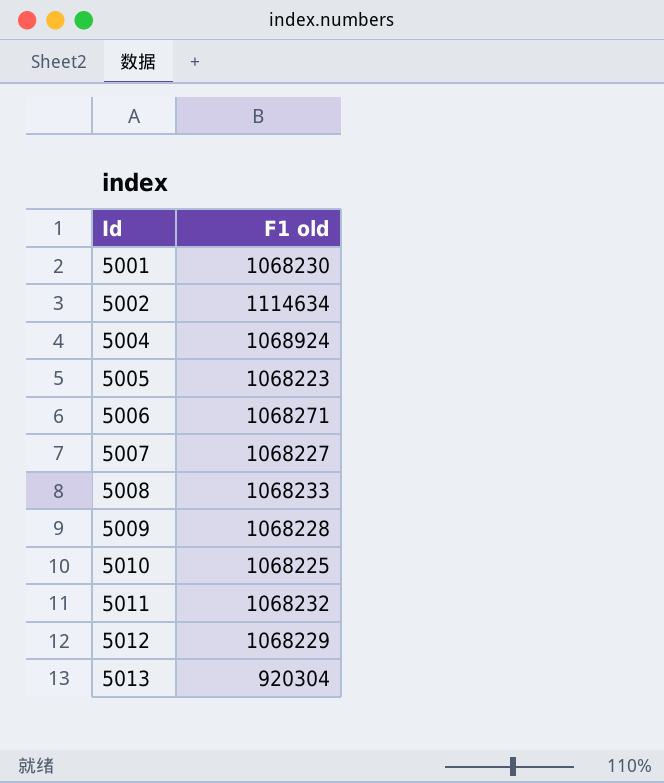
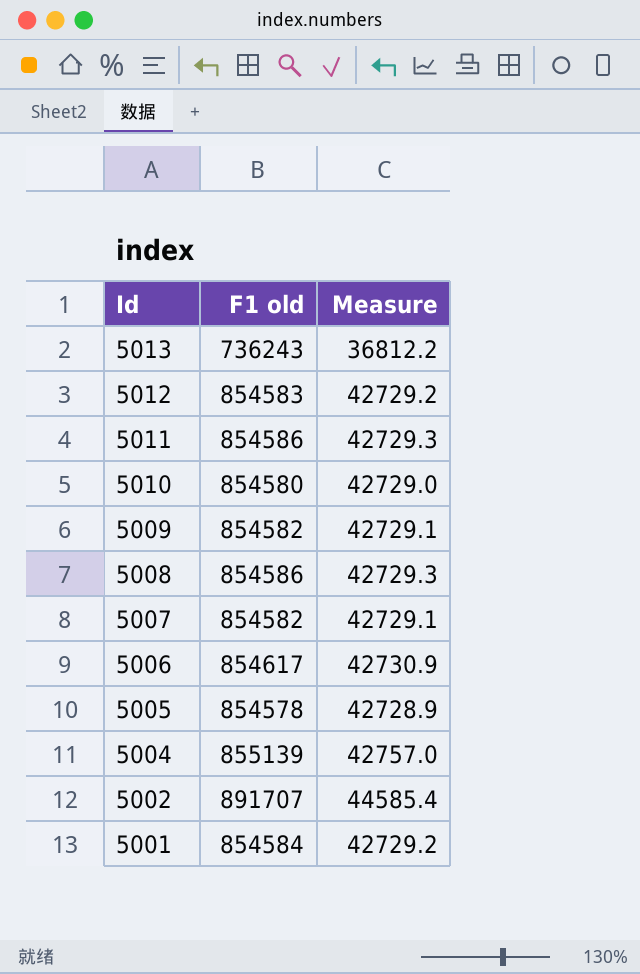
row order: Id ascending -> Id descending
column Measure | formula: none -> [F1 old] * 0.05
5013 | F1 old: 920304 -> 736243
5012 | F1 old: 1068229 -> 854583
5011 | F1 old: 1068232 -> 854586
5010 | F1 old: 1068225 -> 854580
5009 | F1 old: 1068228 -> 854582
5008 | F1 old: 1068233 -> 854586
5007 | F1 old: 1068227 -> 854582
5006 | F1 old: 1068271 -> 854617
5005 | F1 old: 1068223 -> 854578
5004 | F1 old: 1068924 -> 855139
5002 | F1 old: 1114634 -> 891707
5001 | F1 old: 1068230 -> 854584

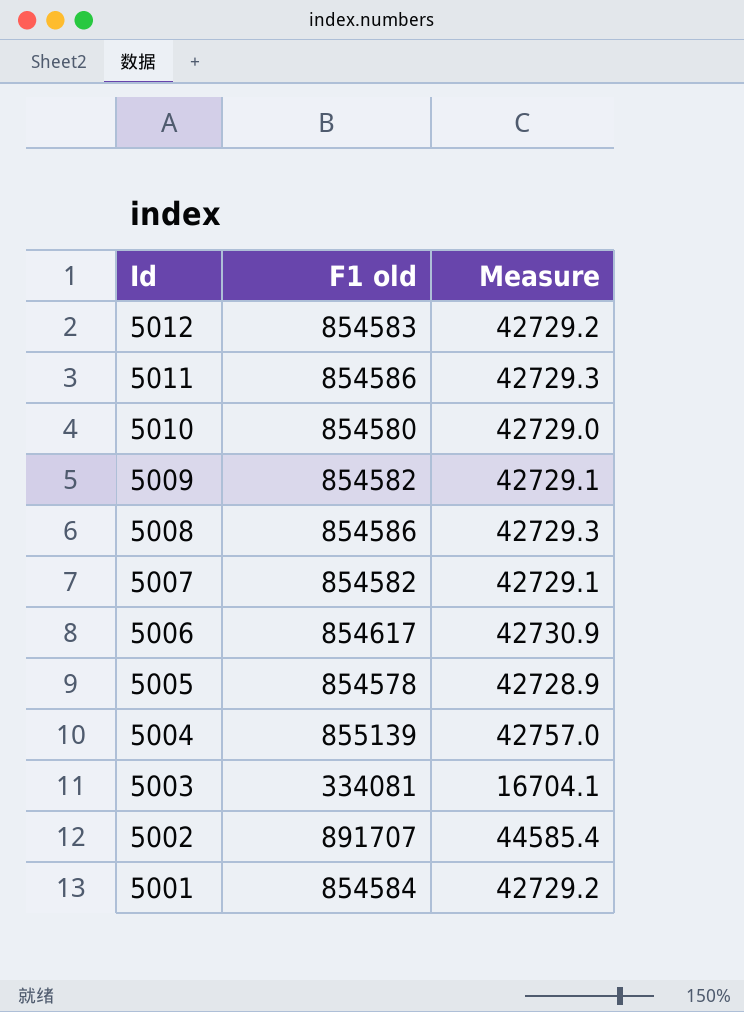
row 5013: 736243 | 36812.2 -> none
row 5003: none -> 334081 | 16704.1

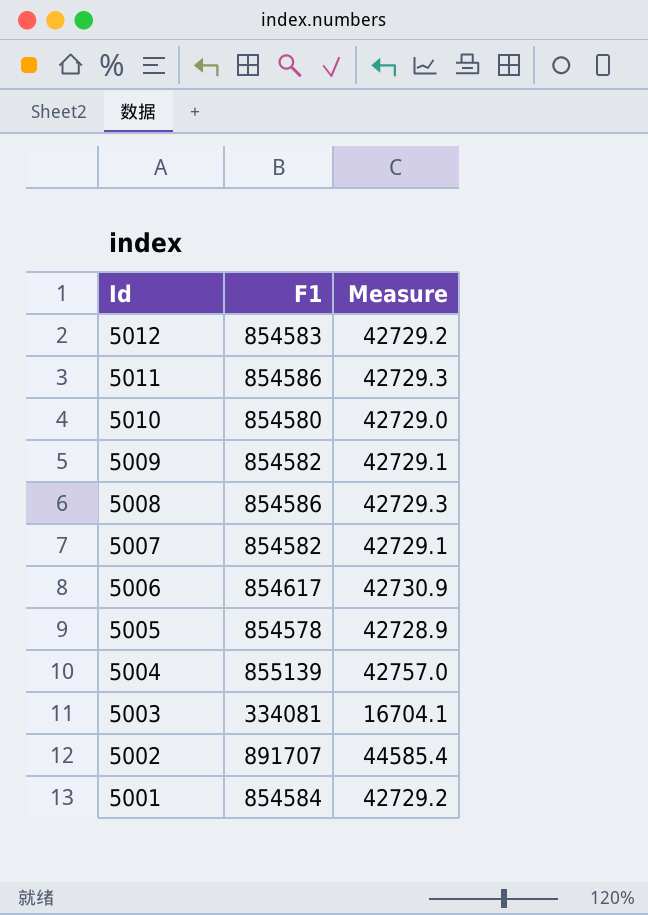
column name: F1 old -> F1

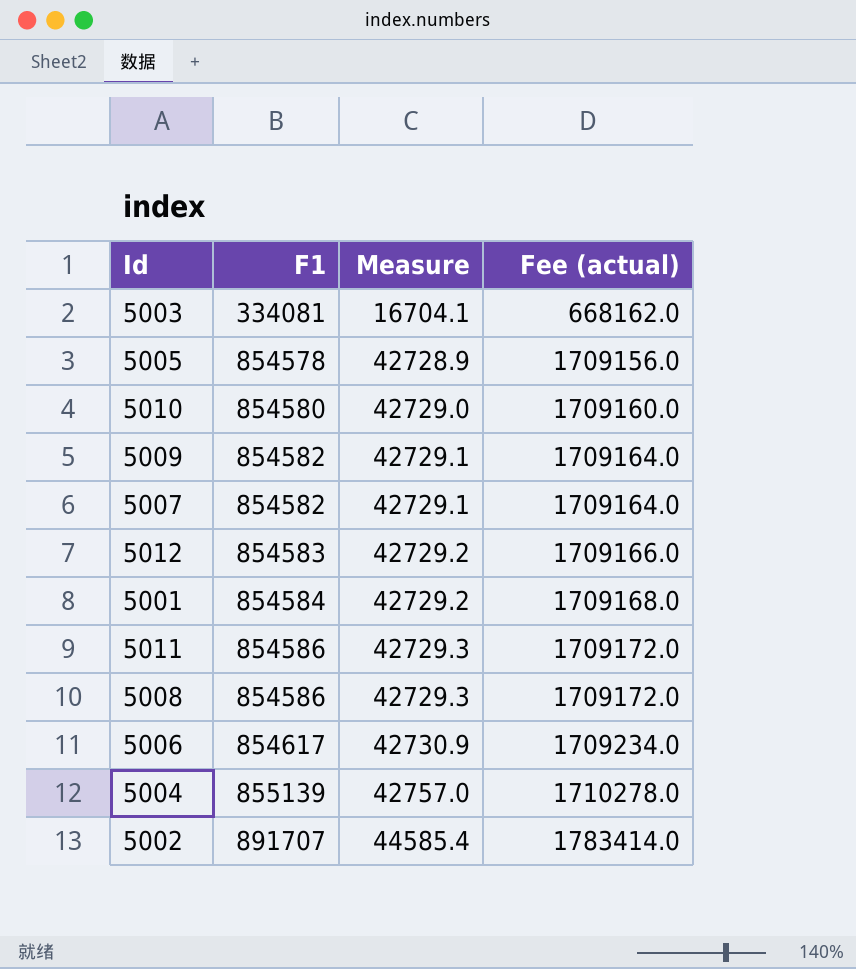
row order: Id descending -> F1 ascending
column Fee (actual) | formula: none -> [F1] * 2

